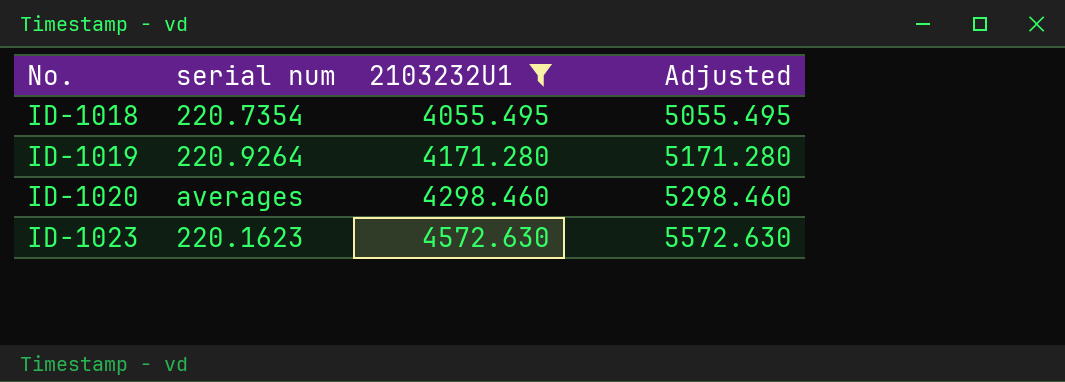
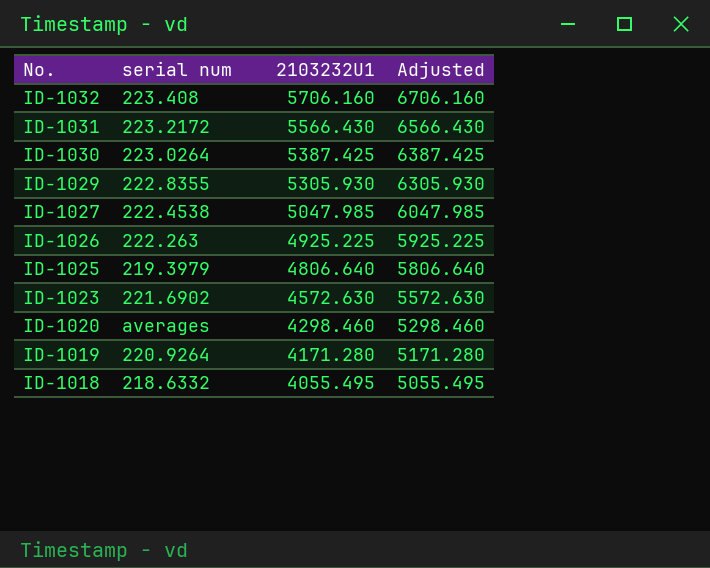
filter: 2103232U1 <= 4572.630 -> none
row order: No. ascending -> No. descending
ID-1023 | serial num: 220.1623 -> 221.6902
ID-1018 | serial num: 220.7354 -> 218.6332

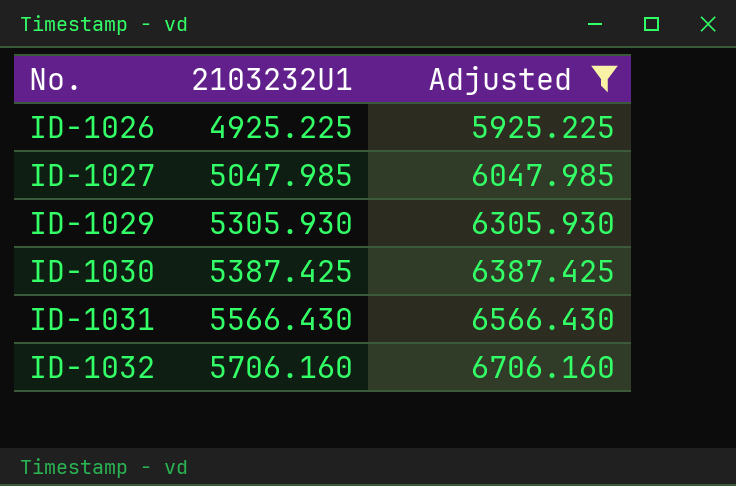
filter: none -> Adjusted >= 5925.225
row order: No. descending -> No. ascending
column serial num | position: 2 -> none

